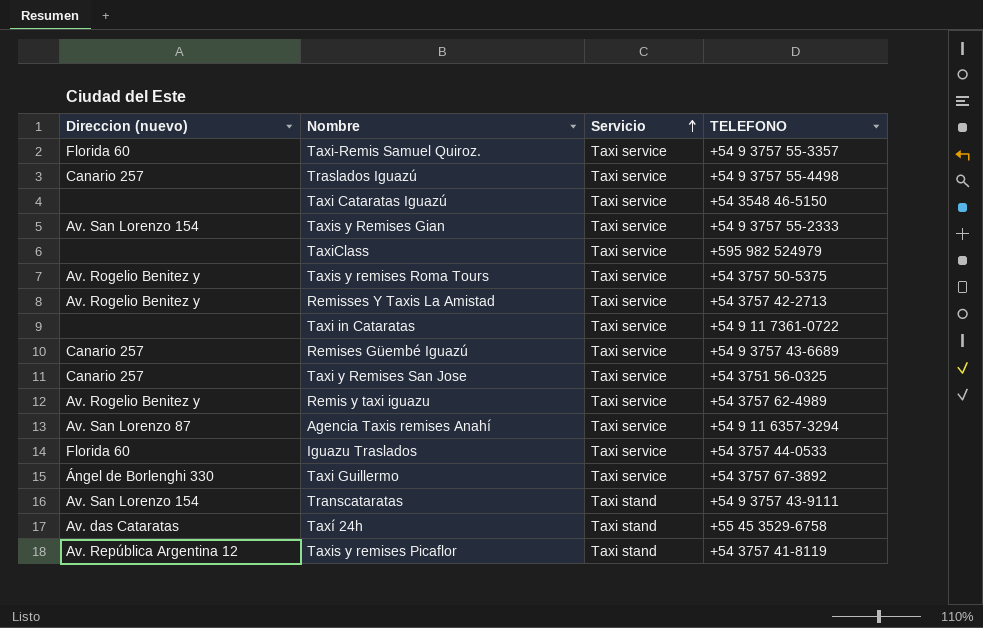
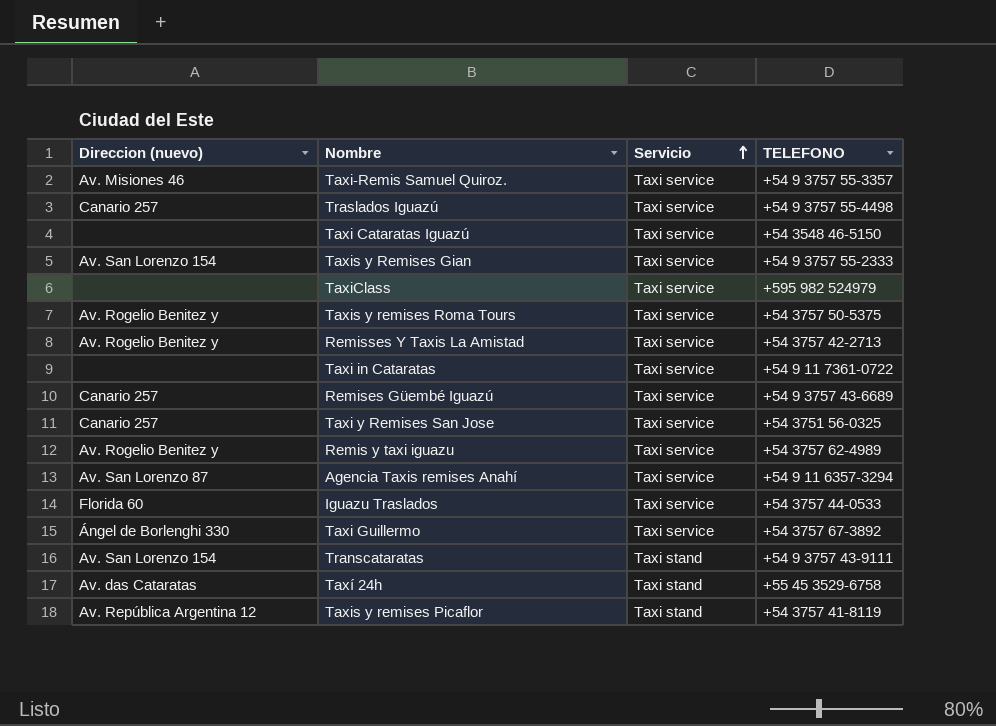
Taxi-Remis Samuel Quiroz. | Direccion (nuevo): Florida 60 -> Av. Misiones 46

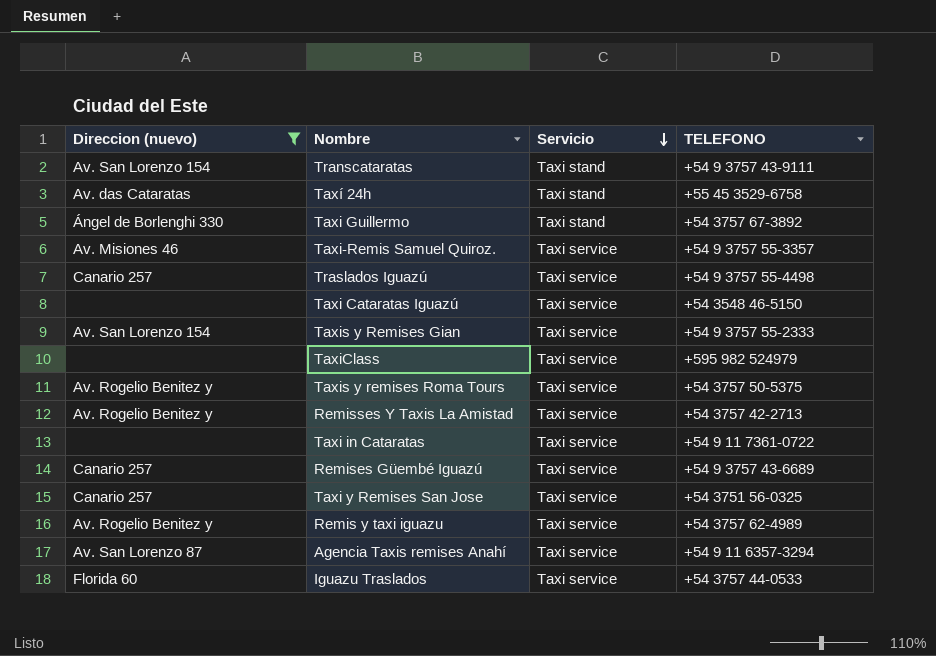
filter: none -> Direccion (nuevo) != Av. República Argentina 12
row order: Servicio ascending -> Servicio descending
Taxi Guillermo | Servicio: Taxi service -> Taxi stand

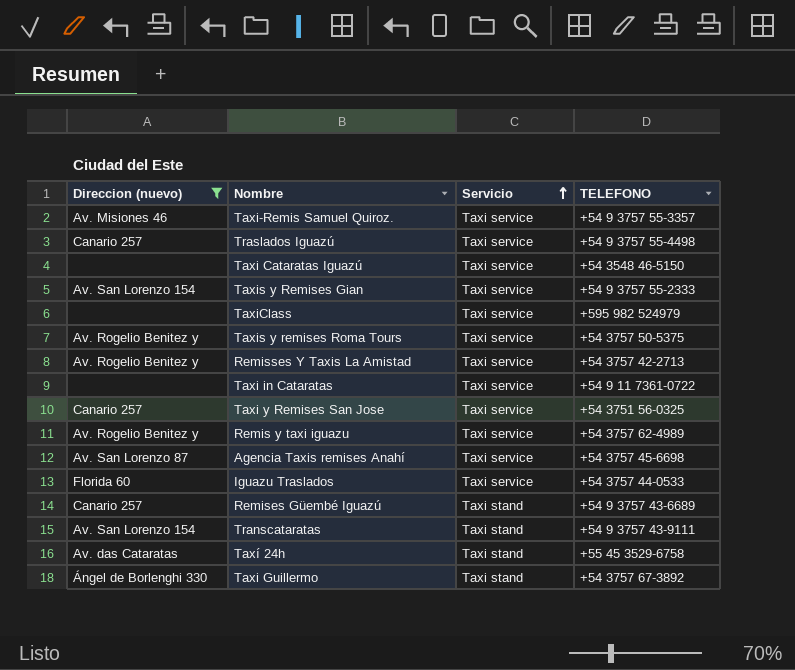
row order: Servicio descending -> Servicio ascending
Agencia Taxis remises Anahí | TELEFONO: +54 9 11 6357-3294 -> +54 3757 45-6698
Remises Güembé Iguazú | Servicio: Taxi service -> Taxi stand

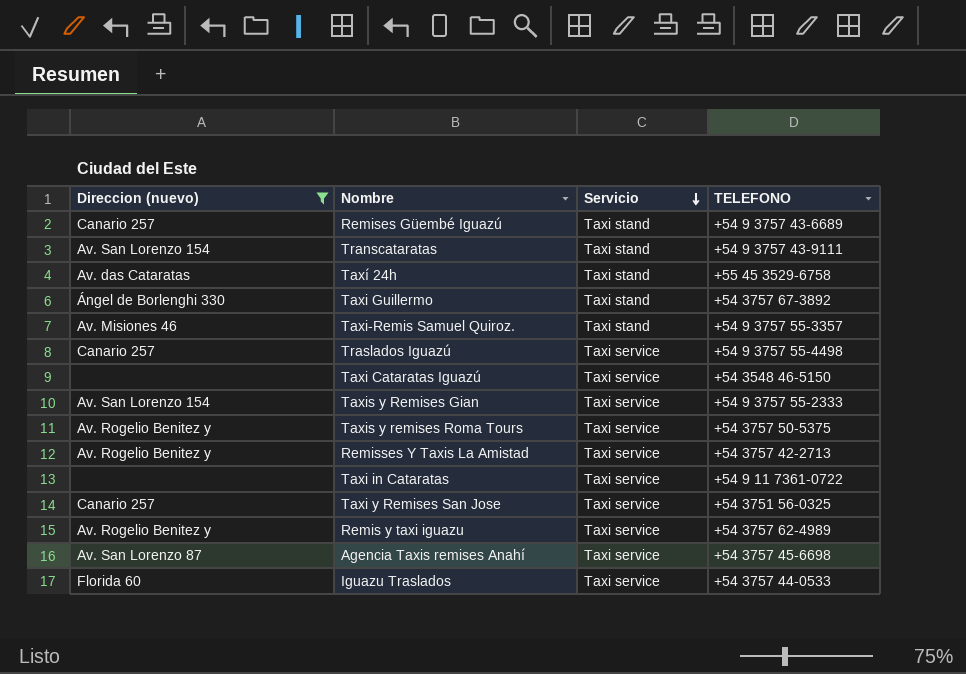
row order: Servicio ascending -> Servicio descending
row TaxiClass: none | Taxi service | +595 982 524979 -> none
Taxi-Remis Samuel Quiroz. | Servicio: Taxi service -> Taxi stand

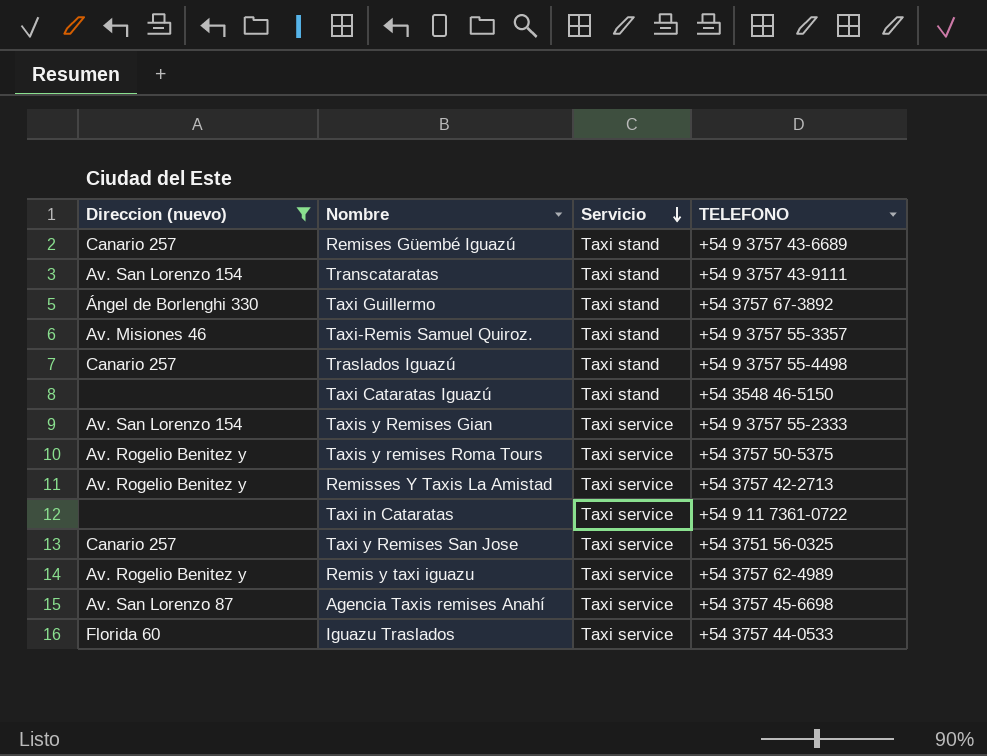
row Taxí 24h: Av. das Cataratas | Taxi stand | +55 45 3529-6758 -> none
Traslados Iguazú | Servicio: Taxi service -> Taxi stand
Taxi Cataratas Iguazú | Servicio: Taxi service -> Taxi stand

